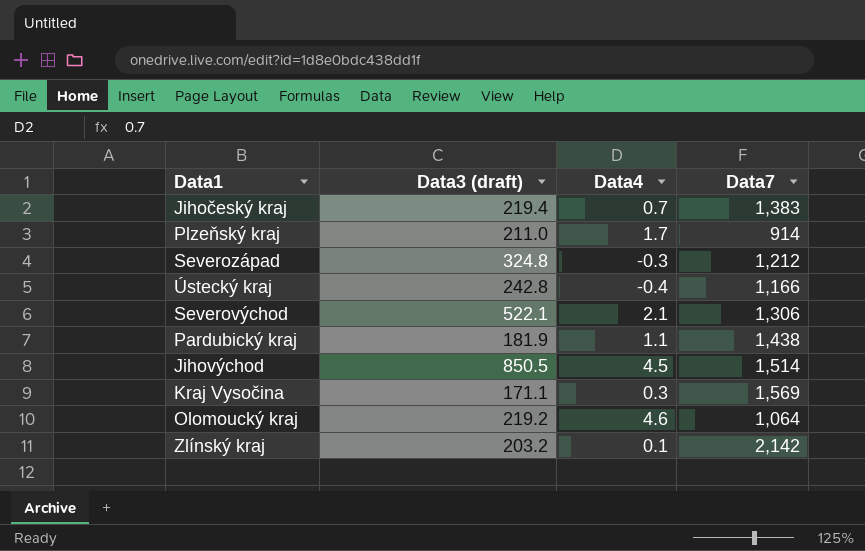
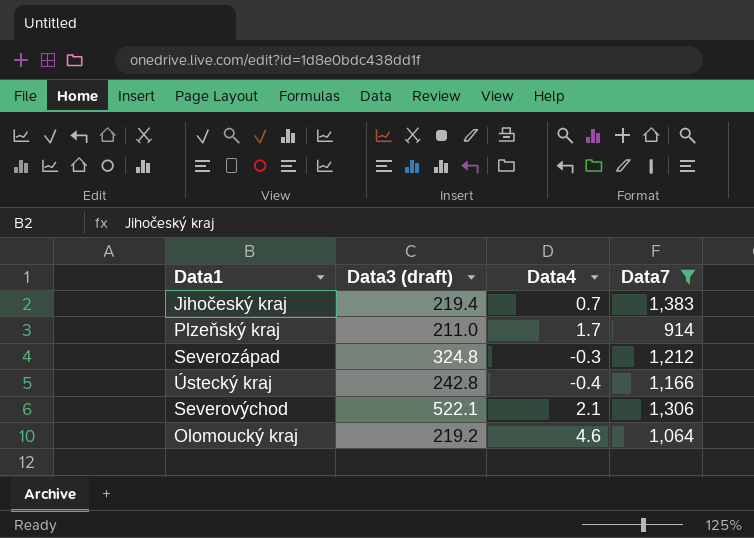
filter: none -> Data7 <= 1,383

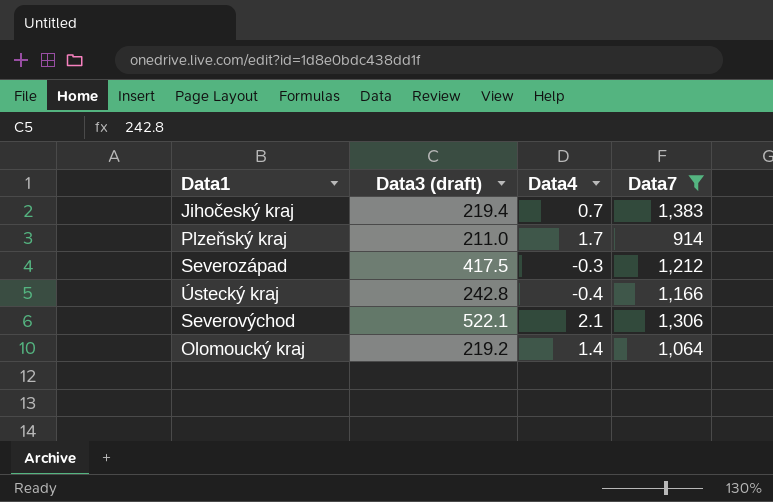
Severozápad | Data3 (draft): 324.8 -> 417.5
Olomoucký kraj | Data4: 4.6 -> 1.4

